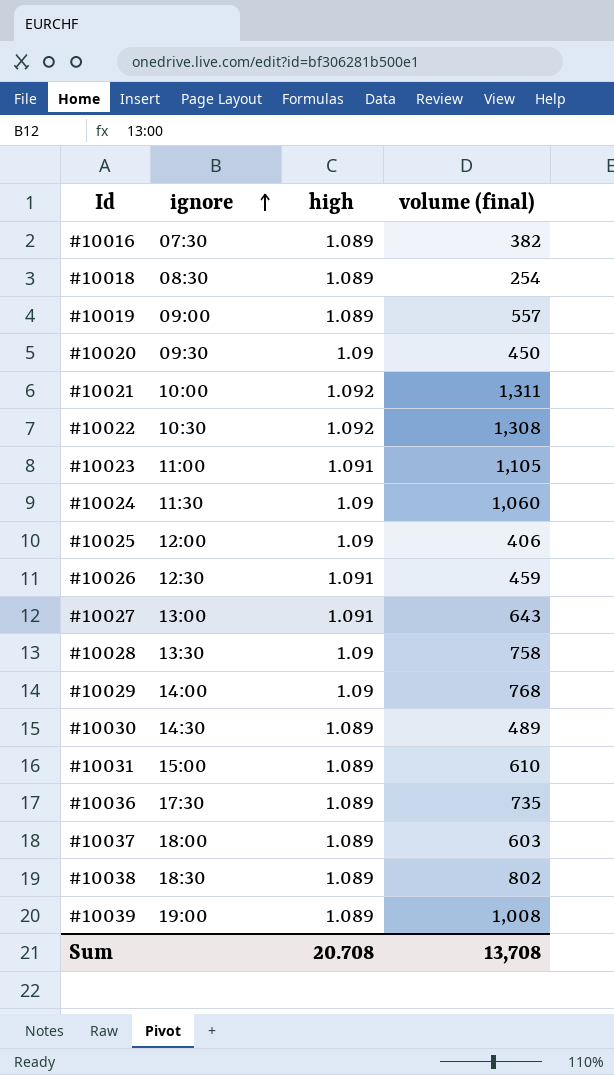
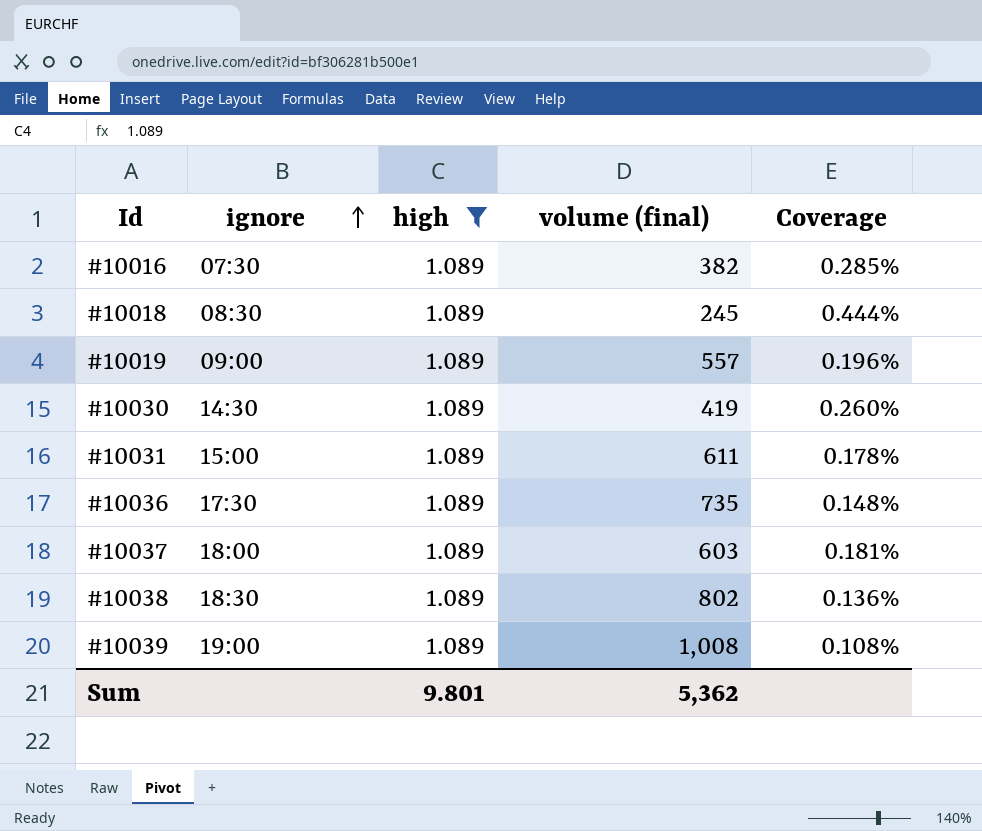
filter: none -> high = 1.089
column Coverage | formula: none -> [high] / [volume (final)]
#10018 | volume (final): 254 -> 245
#10030 | volume (final): 489 -> 419
#10031 | volume (final): 610 -> 611
Sum | high: 20.708 -> 9.801
Sum | volume (final): 13,708 -> 5,362

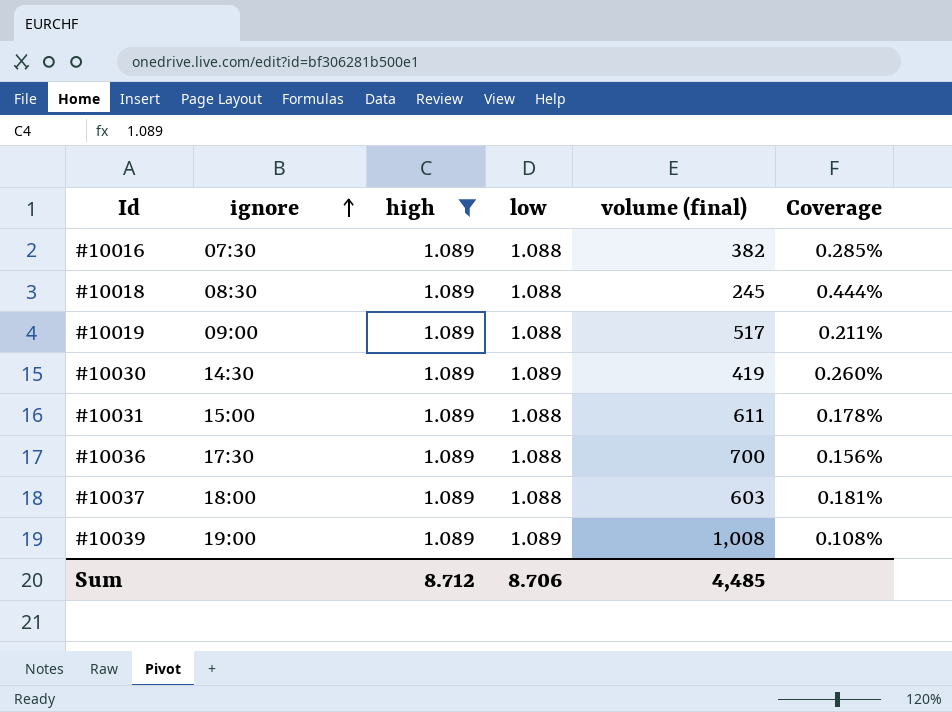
column low | position: none -> 4
row #10038: 18:30 | 1.089 | 802 | 0.136% -> none
#10019 | volume (final): 557 -> 517
#10019 | Coverage: 0.196% -> 0.211%
#10036 | volume (final): 735 -> 700
#10036 | Coverage: 0.148% -> 0.156%
Sum | high: 9.801 -> 8.712
Sum | volume (final): 5,362 -> 4,485

